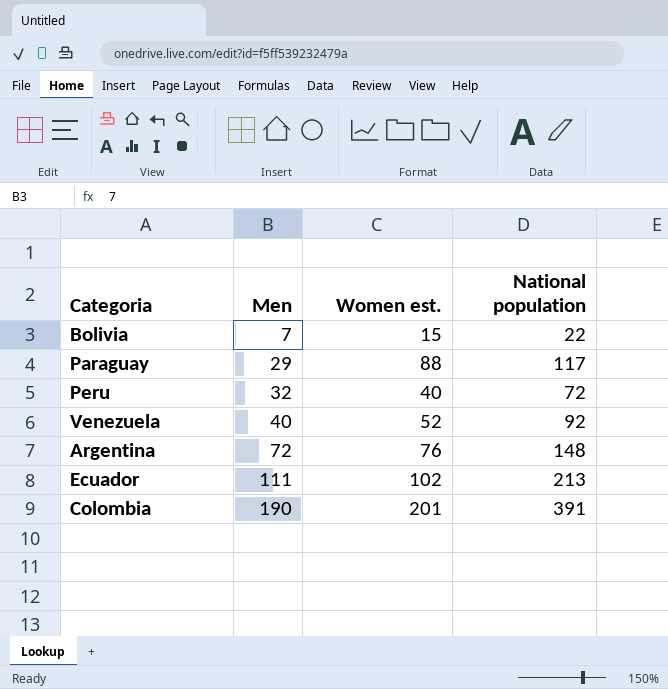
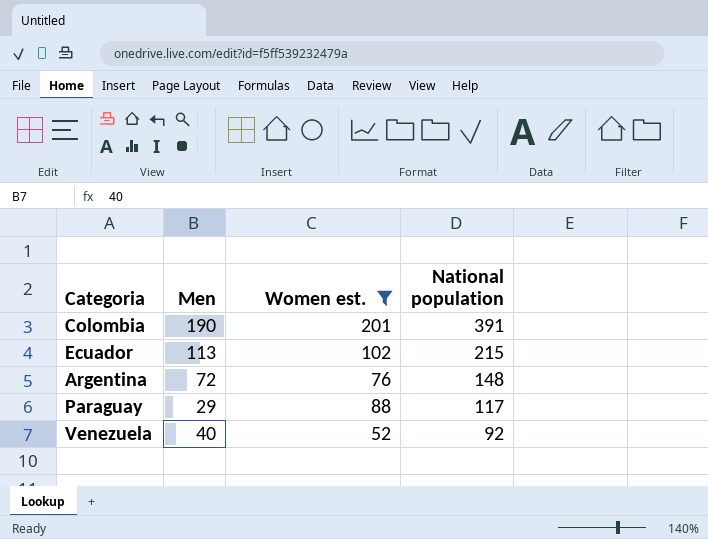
filter: none -> Women est. >= 52
row order: Men ascending -> National population descending
Ecuador | Men: 111 -> 113
Ecuador | National population: 213 -> 215

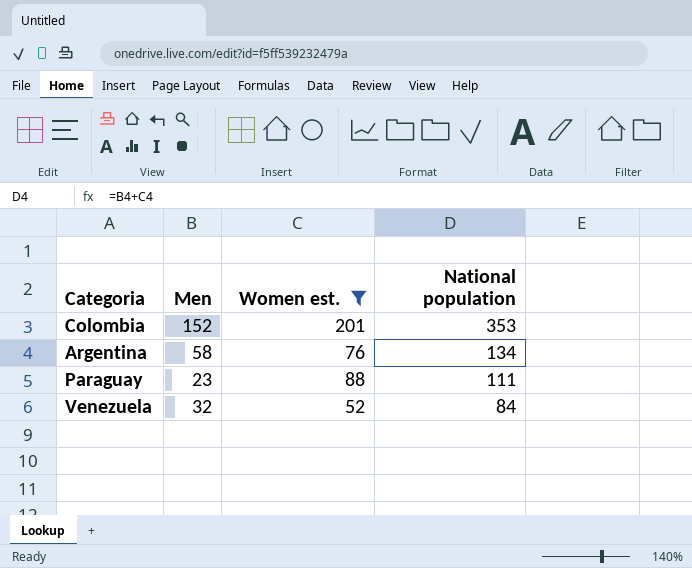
row Ecuador: 113 | 102 | 215 -> none
Colombia | Men: 190 -> 152
Colombia | National population: 391 -> 353
Argentina | Men: 72 -> 58
Argentina | National population: 148 -> 134
Paraguay | Men: 29 -> 23
Paraguay | National population: 117 -> 111
Venezuela | Men: 40 -> 32
Venezuela | National population: 92 -> 84

